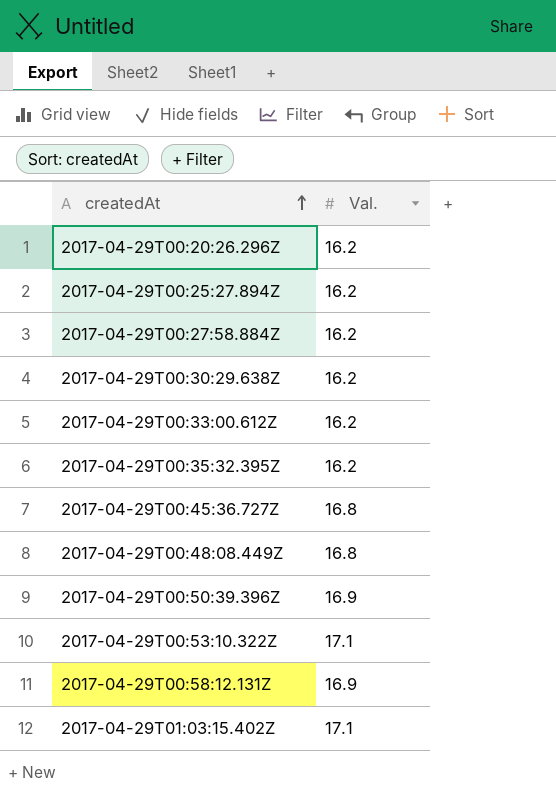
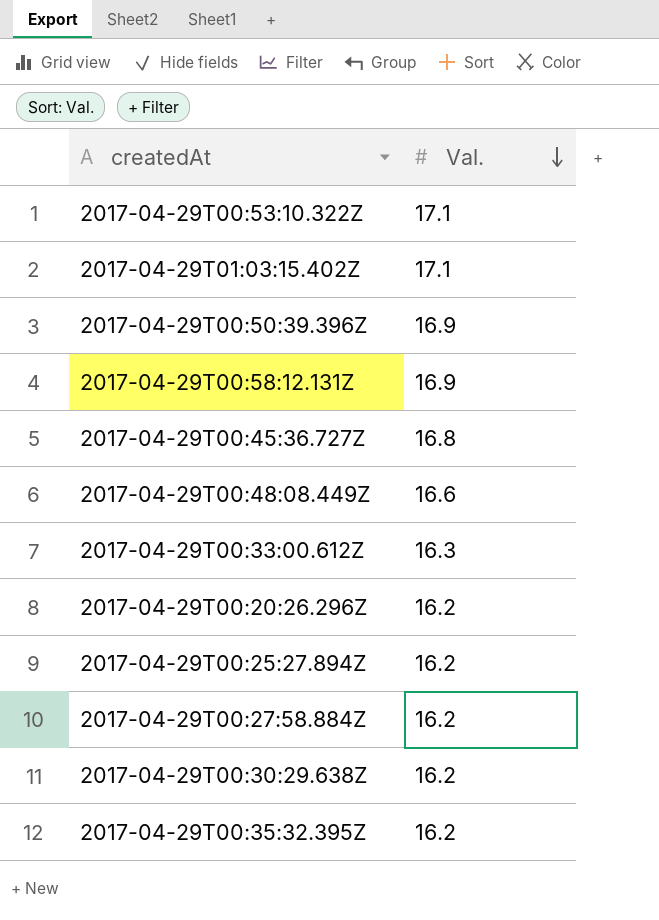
row order: createdAt ascending -> Val. descending
2017-04-29T00:48:08.449Z | Val.: 16.8 -> 16.6
2017-04-29T00:33:00.612Z | Val.: 16.2 -> 16.3

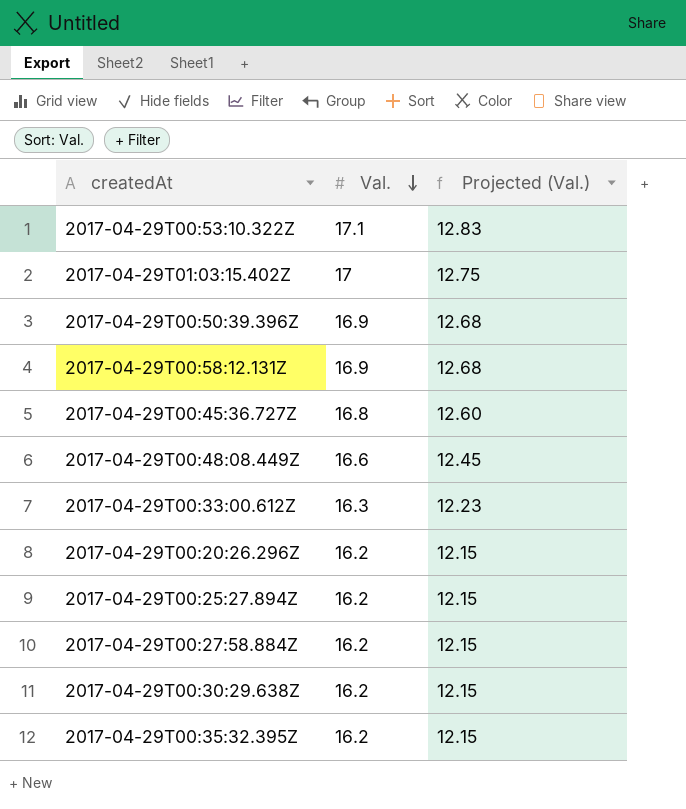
column Projected (Val.) | formula: none -> [Val.] * 0.75
2017-04-29T01:03:15.402Z | Val.: 17.1 -> 17

